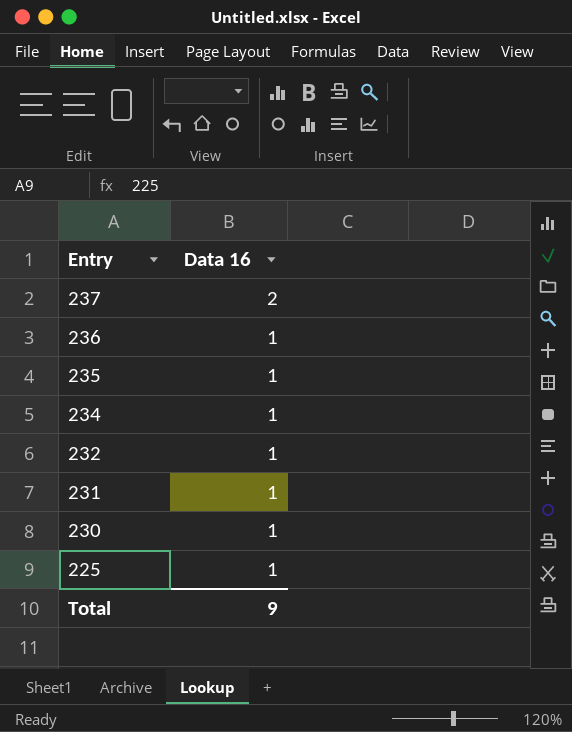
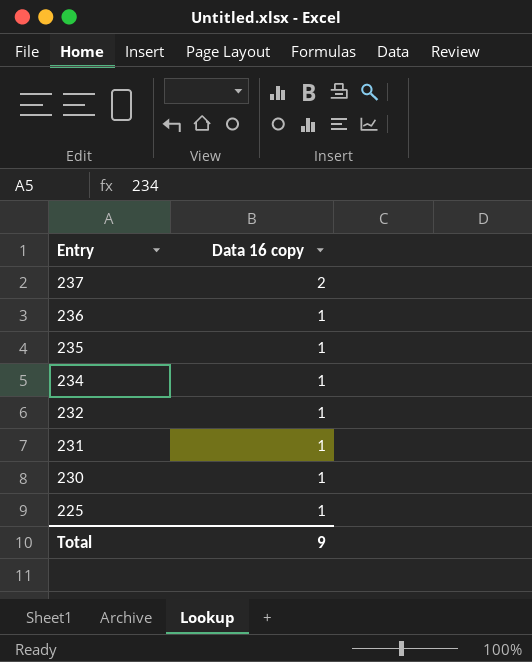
column name: Data 16 -> Data 16 copy

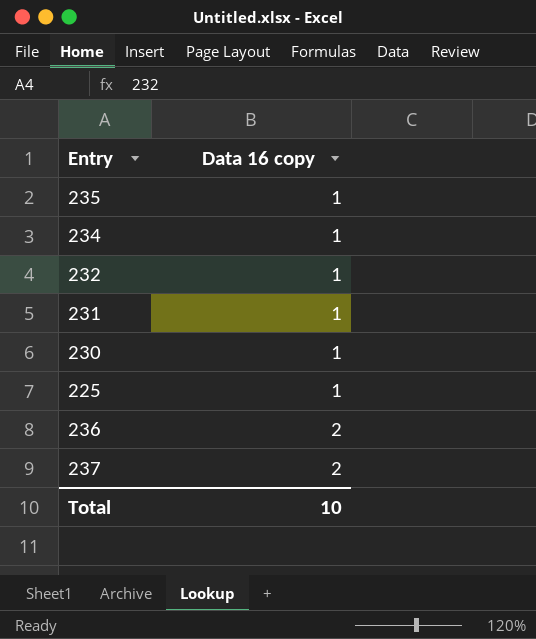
row order: Entry descending -> Data 16 copy ascending
236 | Data 16 copy: 1 -> 2
Total | Data 16 copy: 9 -> 10

